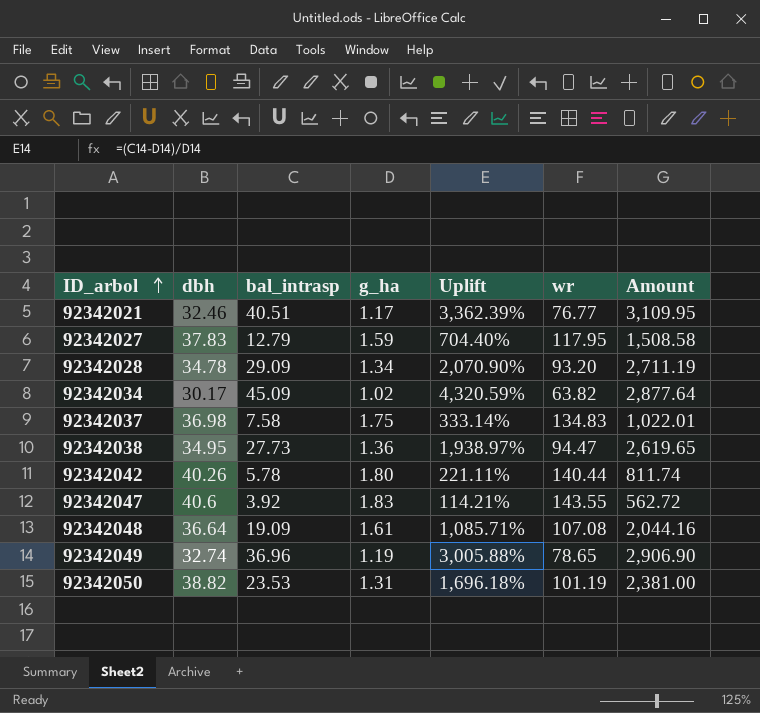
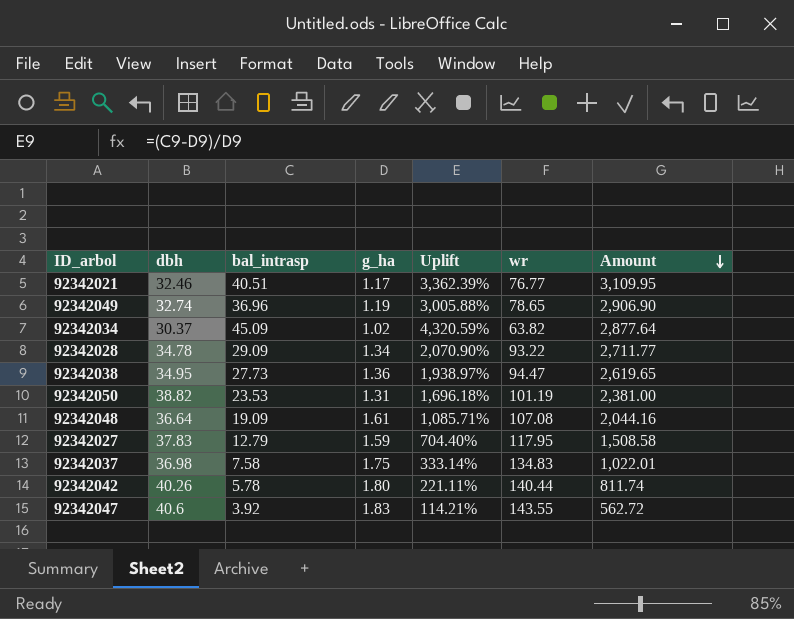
row order: ID_arbol ascending -> Amount descending
92342034 | dbh: 30.17 -> 30.37
92342028 | wr: 93.20 -> 93.22
92342028 | Amount: 2,711.19 -> 2,711.77

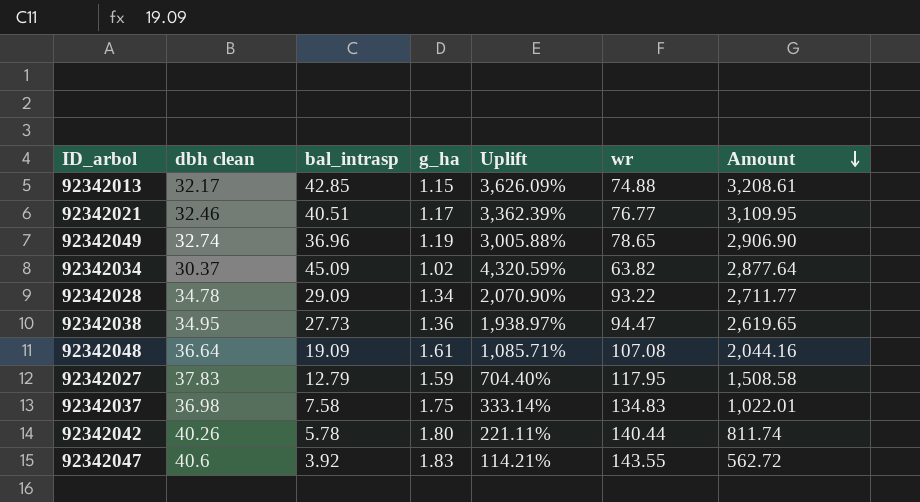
column name: dbh -> dbh clean
row 92342050: 38.82 | 23.53 | 1.31 | 1,696.18% | 101.19 | 2,381.00 -> none
row 92342013: none -> 32.17 | 42.85 | 1.15 | 3,626.09% | 74.88 | 3,208.61

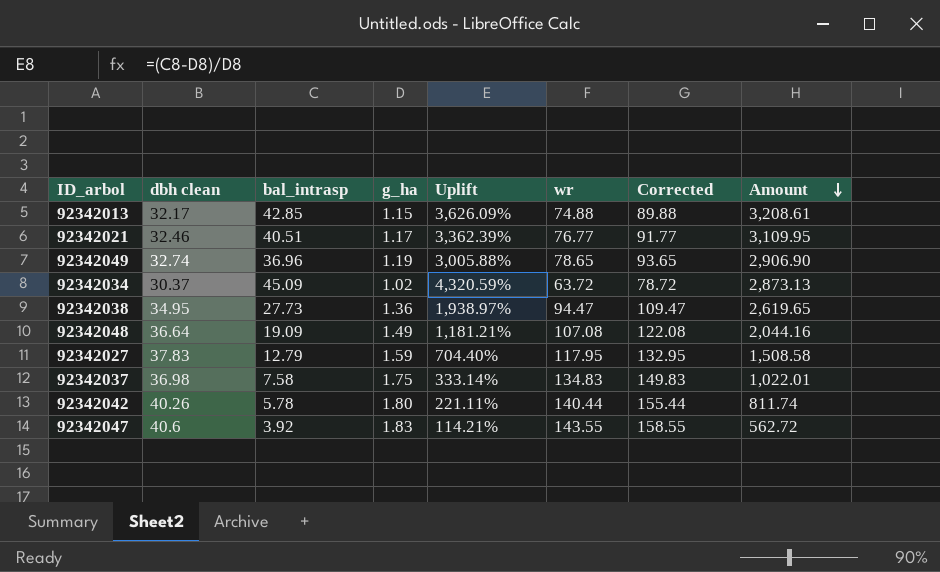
column Corrected | formula: none -> [wr] + 15
row 92342028: 34.78 | 29.09 | 1.34 | 2,070.90% | 93.22 | 2,711.77 -> none
92342034 | wr: 63.82 -> 63.72
92342034 | Amount: 2,877.64 -> 2,873.13
92342048 | g_ha: 1.61 -> 1.49
92342048 | Uplift: 1,085.71% -> 1,181.21%

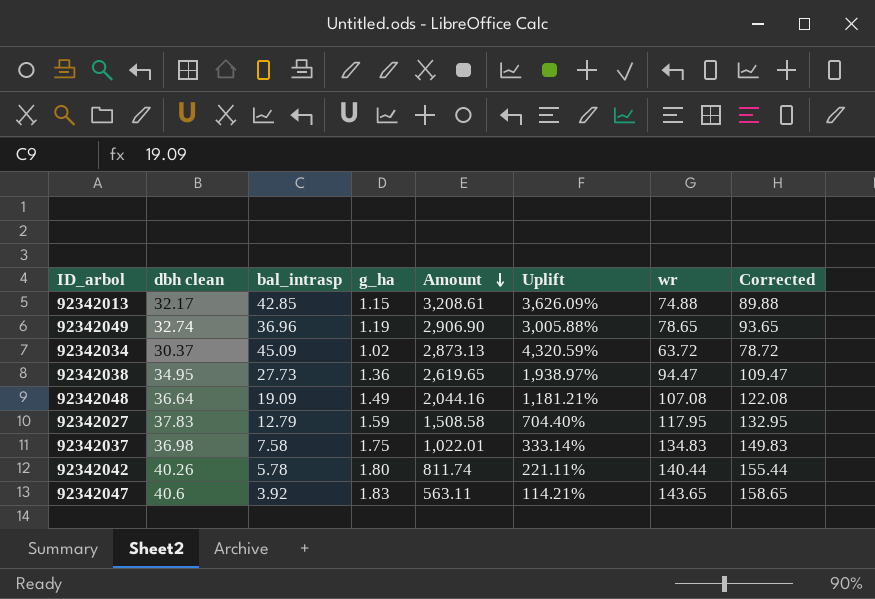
column Amount | position: 8 -> 5
row 92342021: 32.46 | 40.51 | 1.17 | 3,362.39% | 76.77 | 91.77 | 3,109.95 -> none
92342047 | Amount: 562.72 -> 563.11
92342047 | wr: 143.55 -> 143.65
92342047 | Corrected: 158.55 -> 158.65

